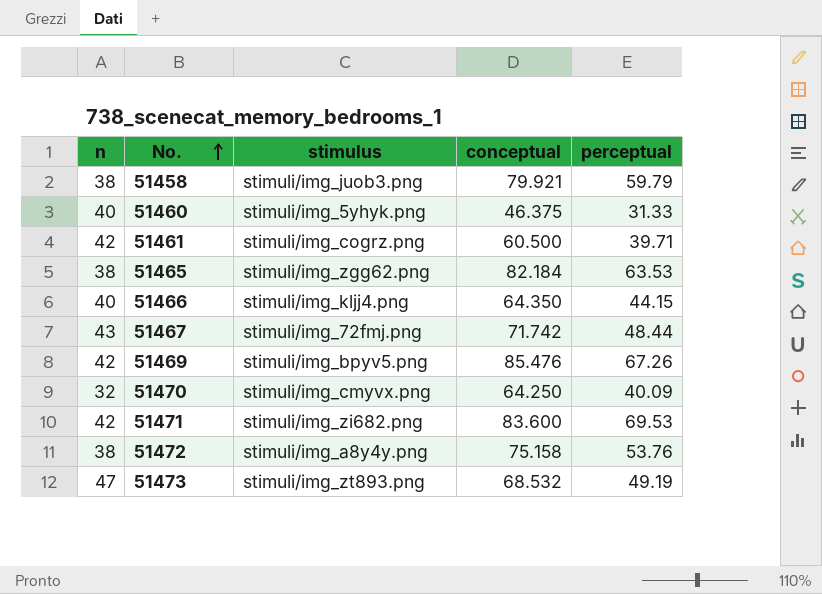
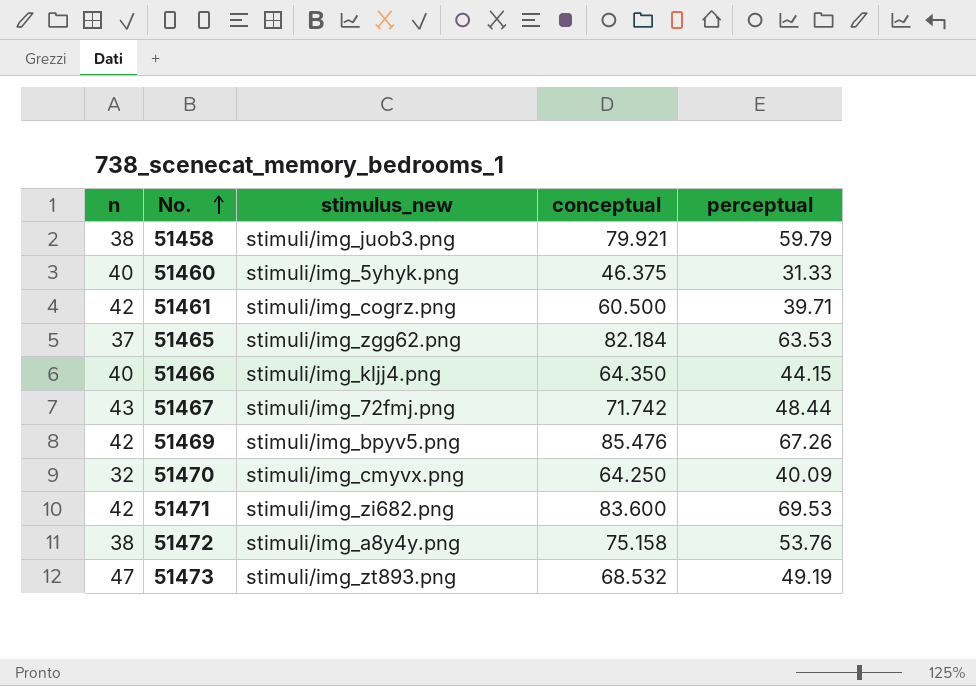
column name: stimulus -> stimulus_new
51465 | n: 38 -> 37

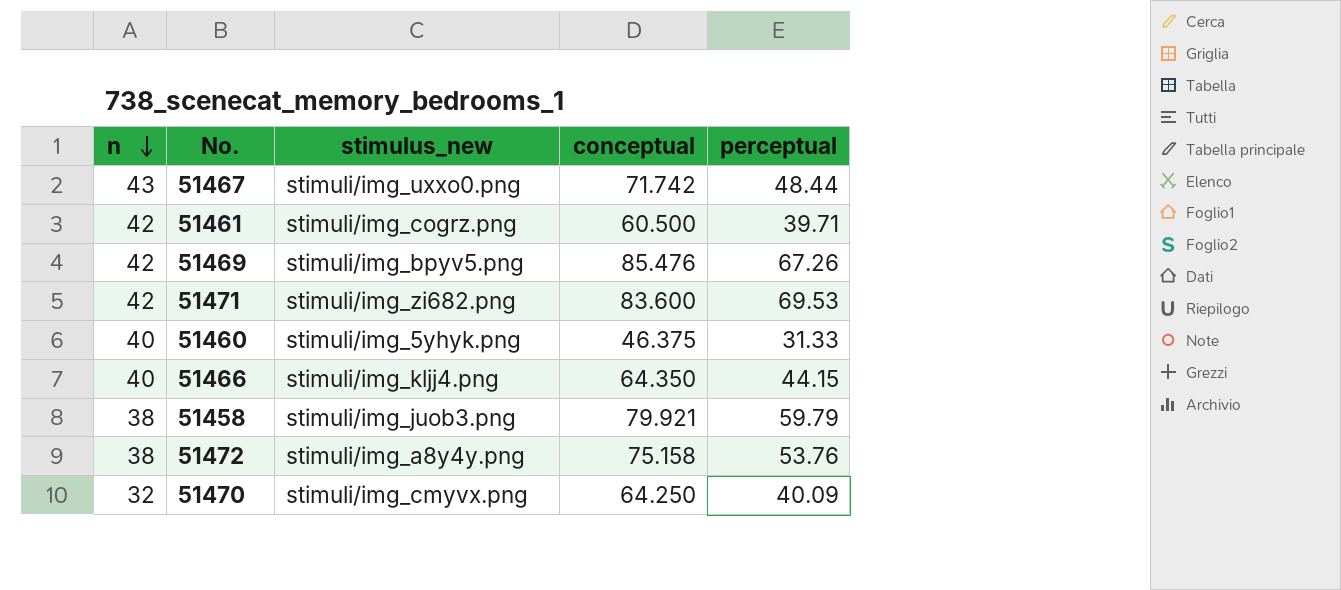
row order: No. ascending -> n descending
row 51465: 37 | stimuli/img_zgg62.png | 82.184 | 63.53 -> none
row 51473: 47 | stimuli/img_zt893.png | 68.532 | 49.19 -> none
51467 | stimulus_new: stimuli/img_72fmj.png -> stimuli/img_uxxo0.png

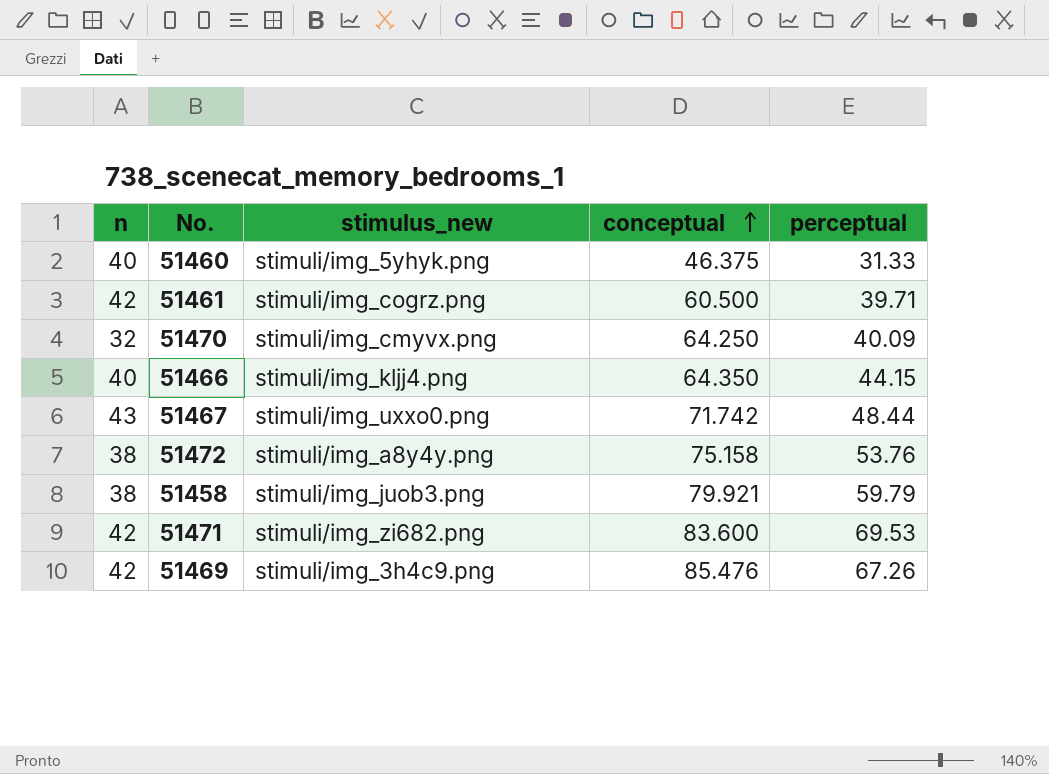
row order: n descending -> conceptual ascending
51469 | stimulus_new: stimuli/img_bpyv5.png -> stimuli/img_3h4c9.png

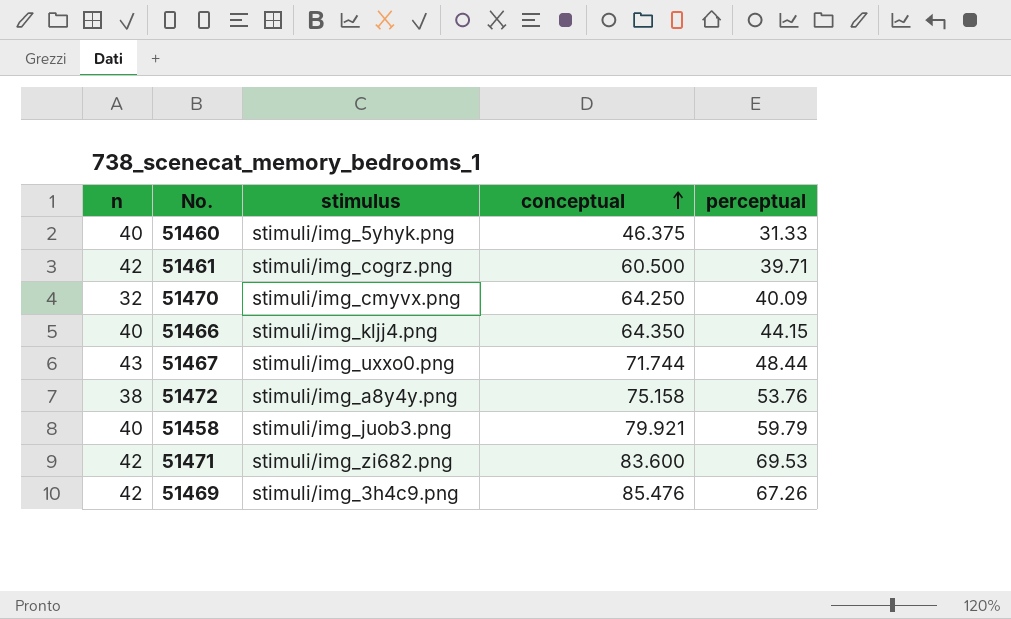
column name: stimulus_new -> stimulus
51467 | conceptual: 71.742 -> 71.744
51458 | n: 38 -> 40

